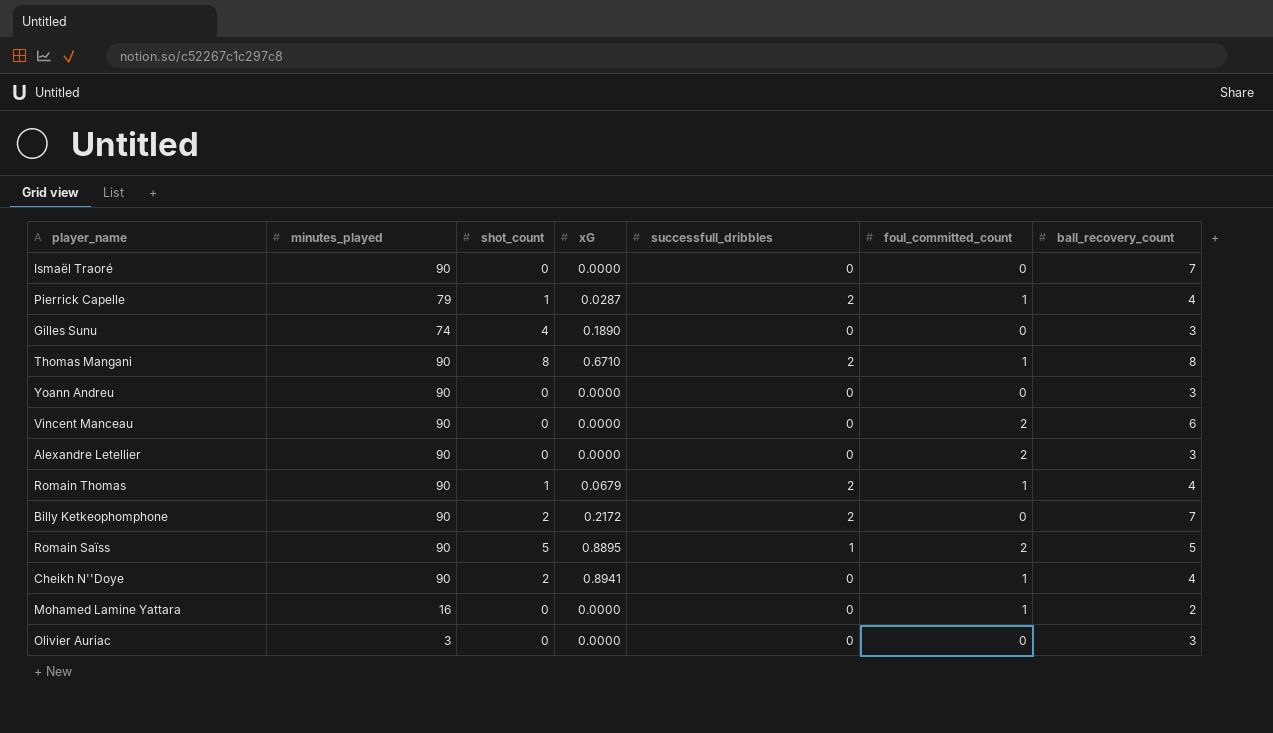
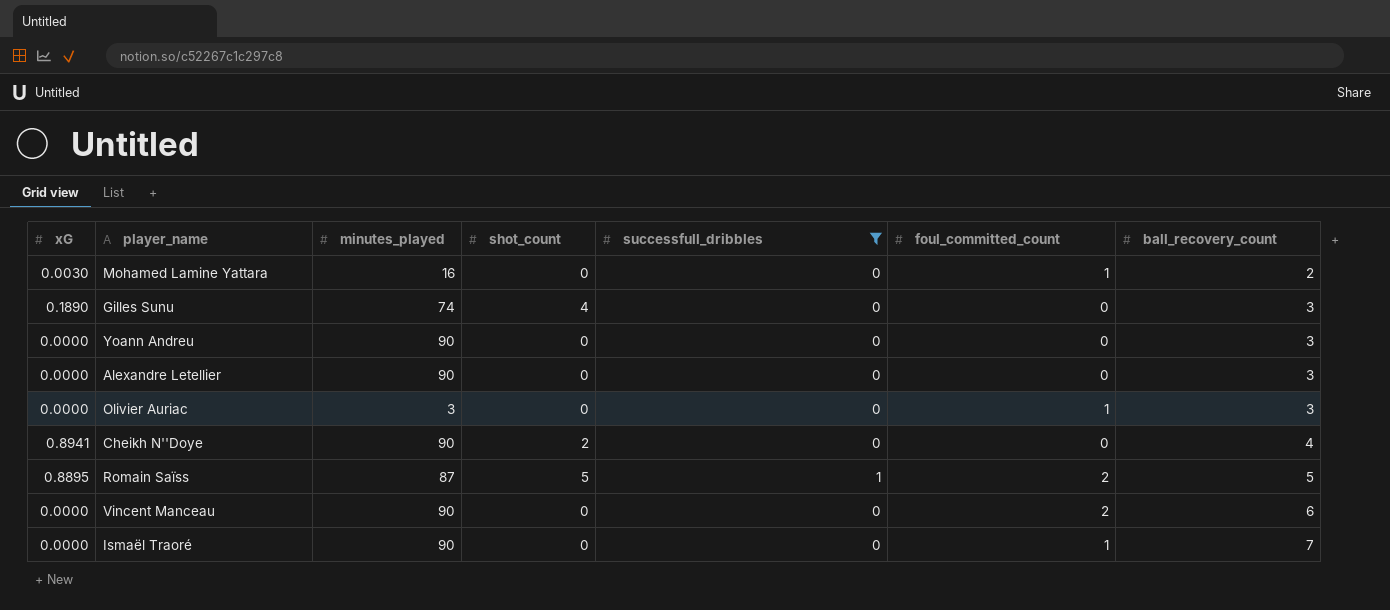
filter: none -> successfull_dribbles != 2
row order: none -> ball_recovery_count ascending
column xG | position: 4 -> 1
Mohamed Lamine Yattara | xG: 0.0000 -> 0.0030
Alexandre Letellier | foul_committed_count: 2 -> 0
Olivier Auriac | foul_committed_count: 0 -> 1
Cheikh N''Doye | foul_committed_count: 1 -> 0
Romain Saïss | minutes_played: 90 -> 87
Ismaël Traoré | foul_committed_count: 0 -> 1

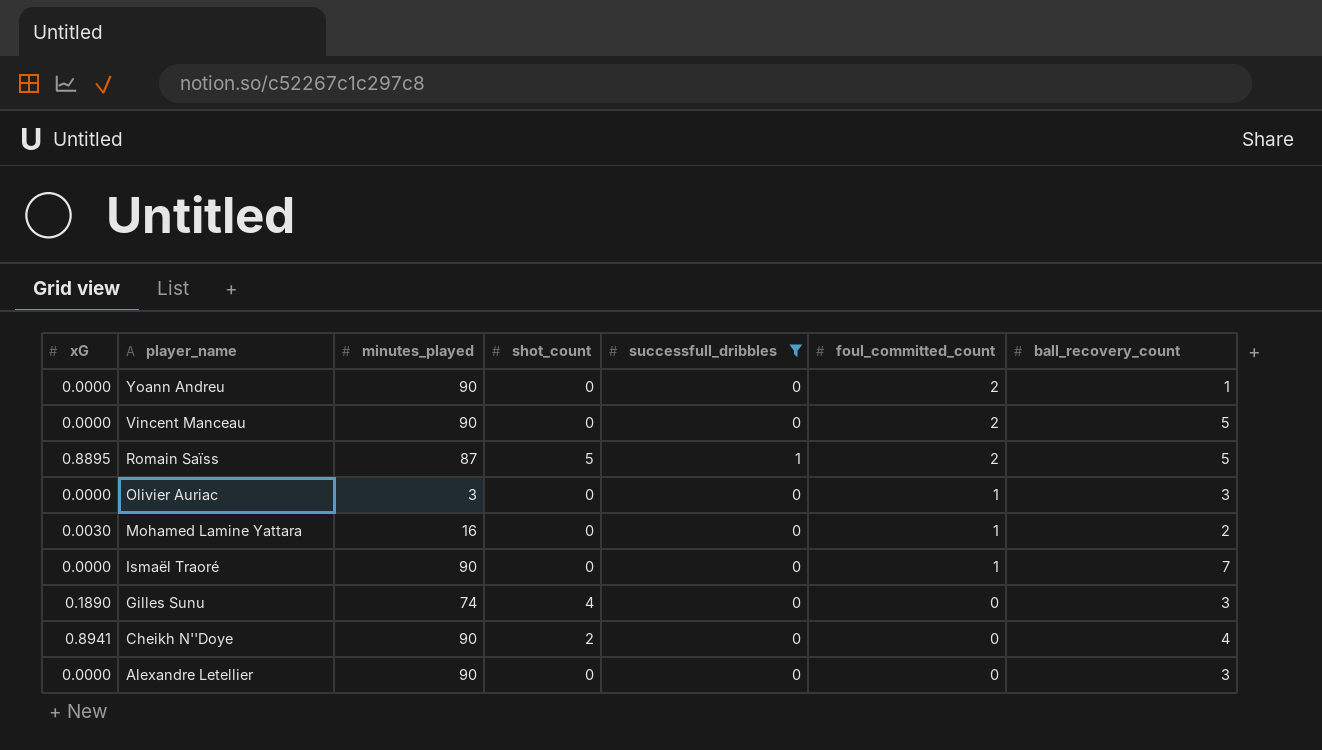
row order: ball_recovery_count ascending -> player_name descending
Yoann Andreu | foul_committed_count: 0 -> 2
Yoann Andreu | ball_recovery_count: 3 -> 1
Vincent Manceau | ball_recovery_count: 6 -> 5

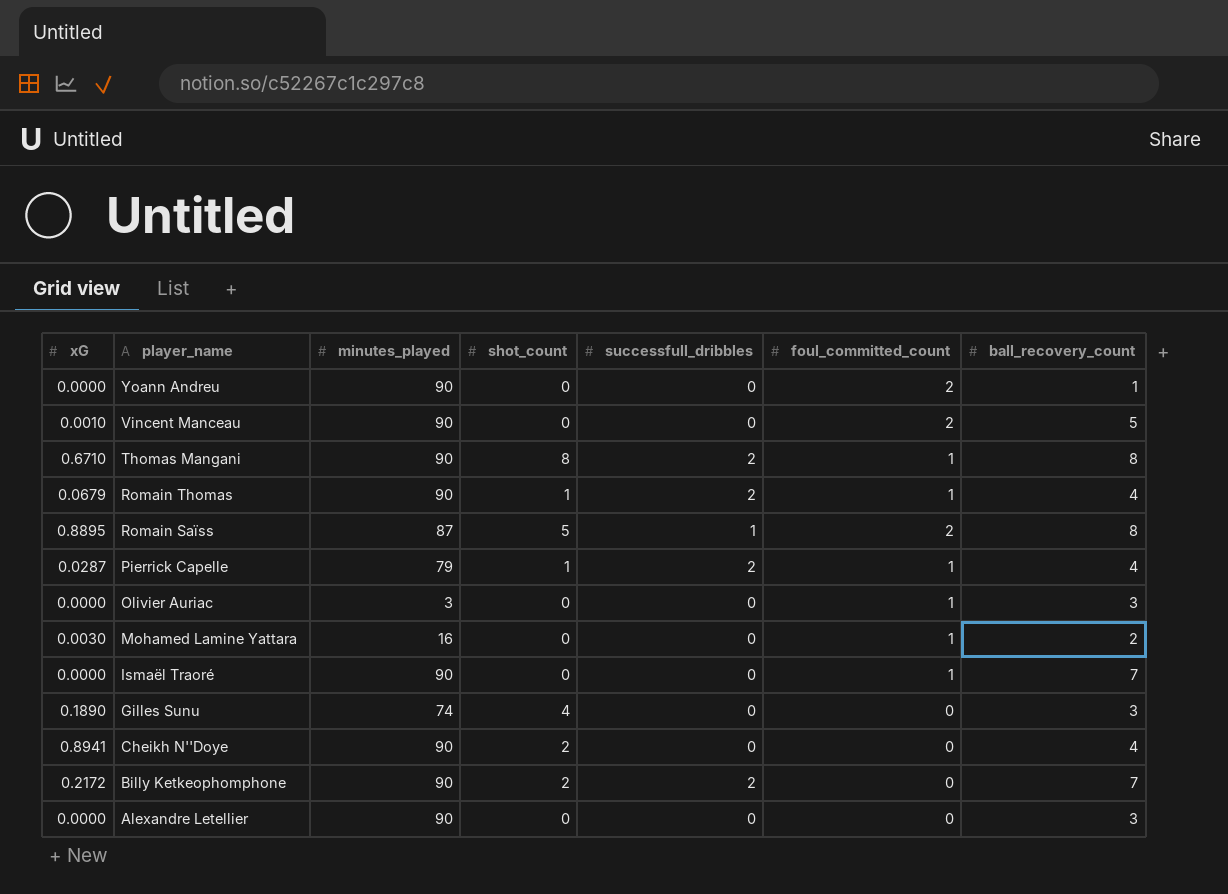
filter: successfull_dribbles != 2 -> none
Vincent Manceau | xG: 0.0000 -> 0.0010
Romain Saïss | ball_recovery_count: 5 -> 8

